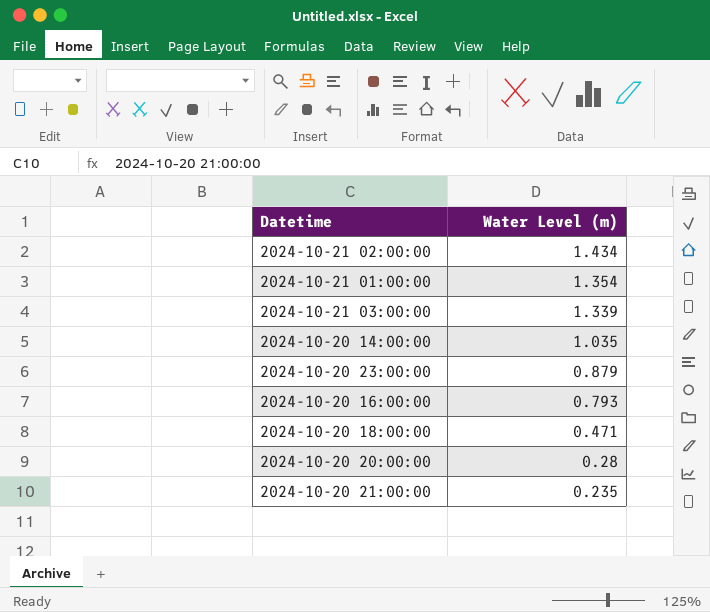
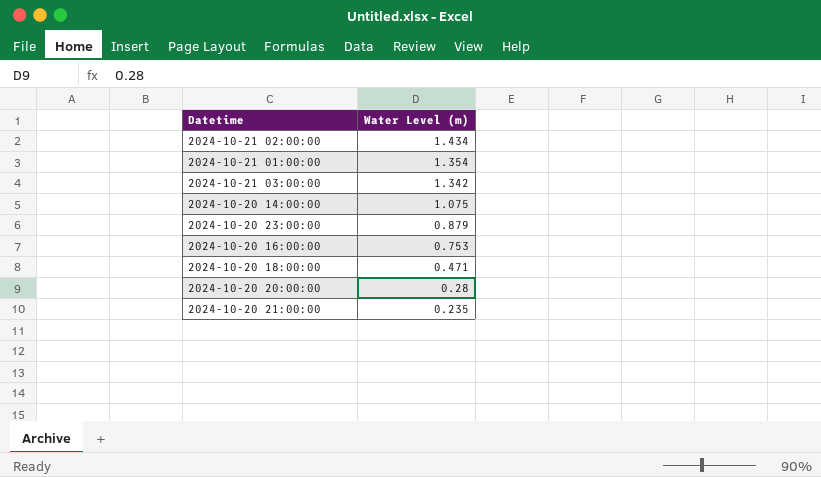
2024-10-21 03:00:00 | Water Level (m): 1.339 -> 1.342
2024-10-20 14:00:00 | Water Level (m): 1.035 -> 1.075
2024-10-20 16:00:00 | Water Level (m): 0.793 -> 0.753

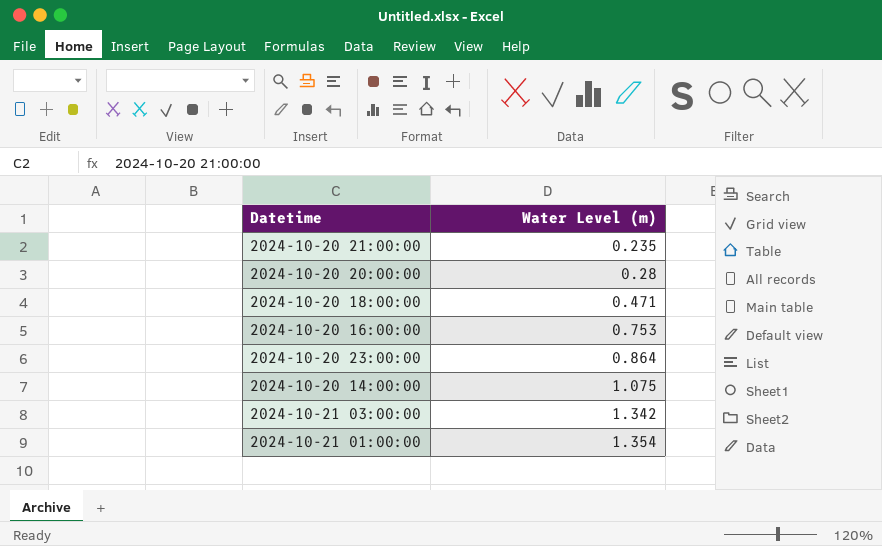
row order: Water Level (m) descending -> Water Level (m) ascending
row 2024-10-21 02:00:00: 1.434 -> none
2024-10-20 23:00:00 | Water Level (m): 0.879 -> 0.864

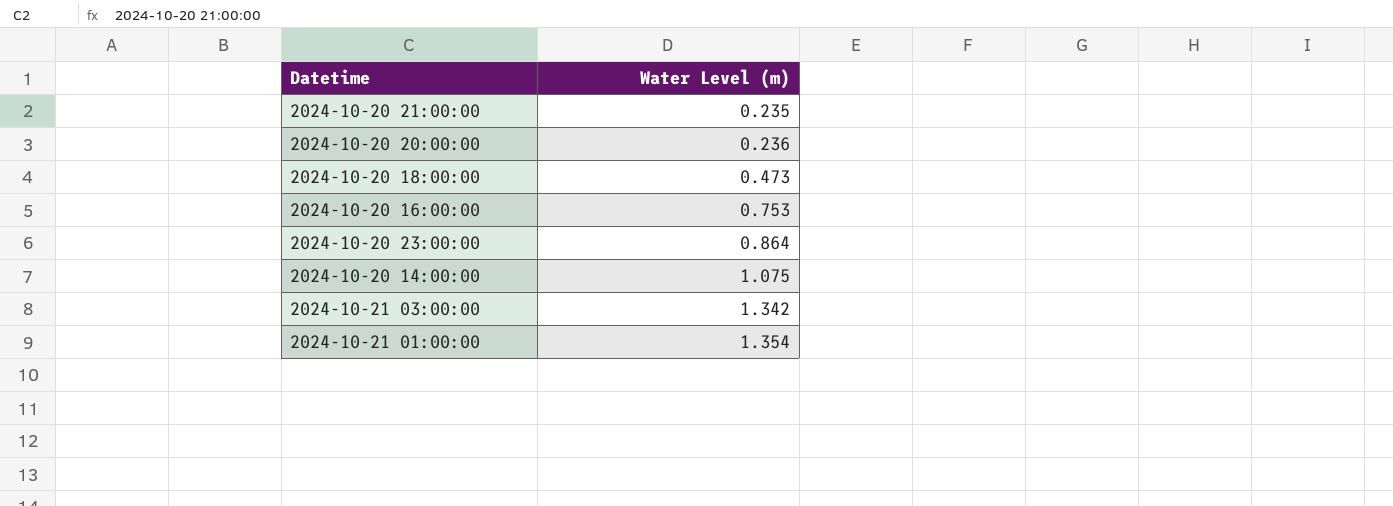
2024-10-20 20:00:00 | Water Level (m): 0.28 -> 0.236
2024-10-20 18:00:00 | Water Level (m): 0.471 -> 0.473

